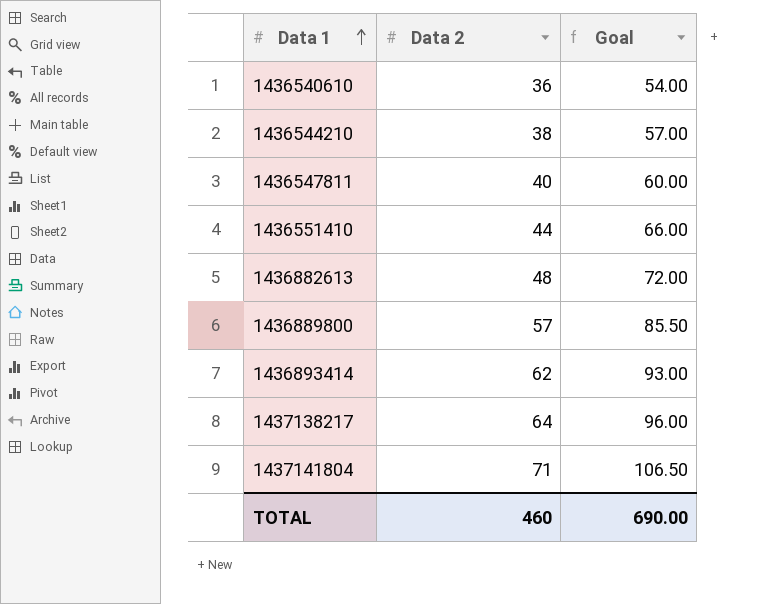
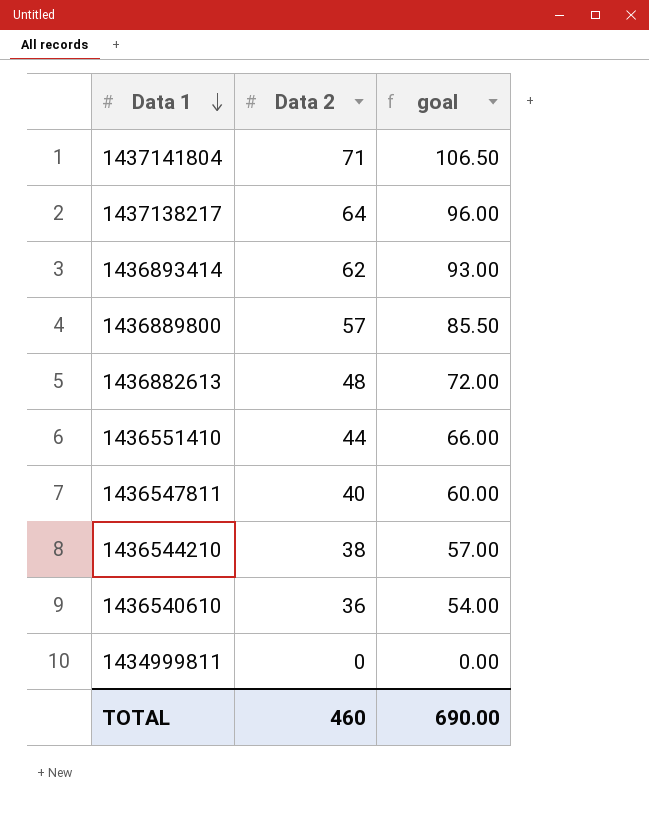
row order: Data 1 ascending -> Data 1 descending
column name: Goal -> goal
row 1434999811: none -> 0 | 0.00

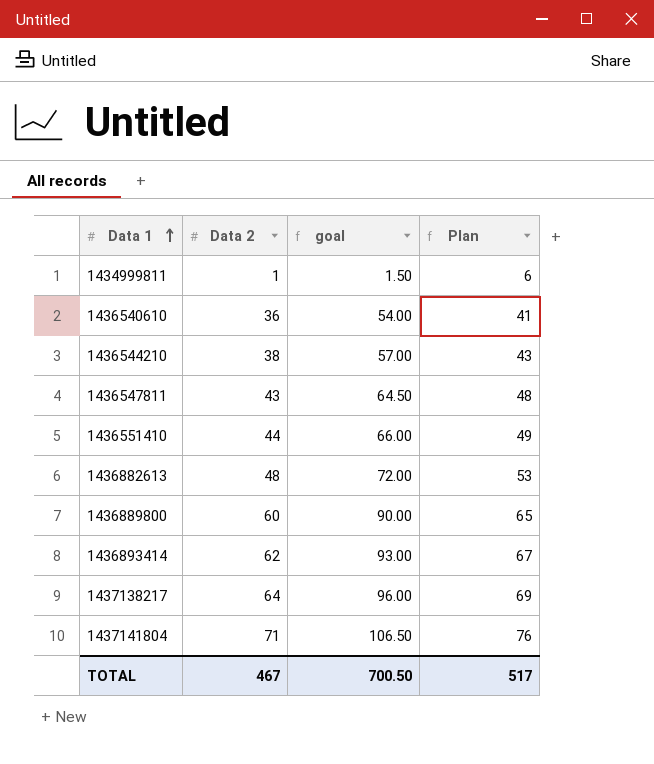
row order: Data 1 descending -> Data 1 ascending
column Plan | formula: none -> [Data 2] + 5
1434999811 | Data 2: 0 -> 1
1434999811 | goal: 0.00 -> 1.50
1436547811 | Data 2: 40 -> 43
1436547811 | goal: 60.00 -> 64.50
1436889800 | Data 2: 57 -> 60
1436889800 | goal: 85.50 -> 90.00
TOTAL | Data 2: 460 -> 467
TOTAL | goal: 690.00 -> 700.50

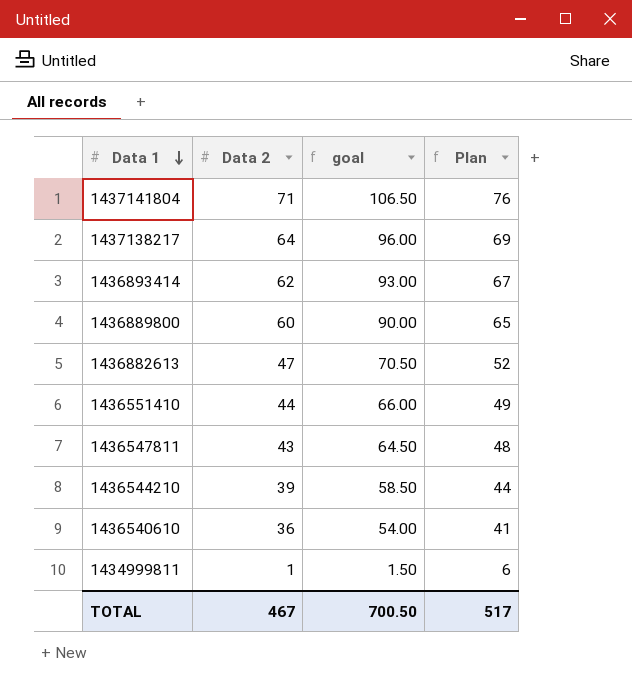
row order: Data 1 ascending -> Data 1 descending
1436882613 | Data 2: 48 -> 47
1436882613 | goal: 72.00 -> 70.50
1436882613 | Plan: 53 -> 52
1436544210 | Data 2: 38 -> 39
1436544210 | goal: 57.00 -> 58.50
1436544210 | Plan: 43 -> 44

